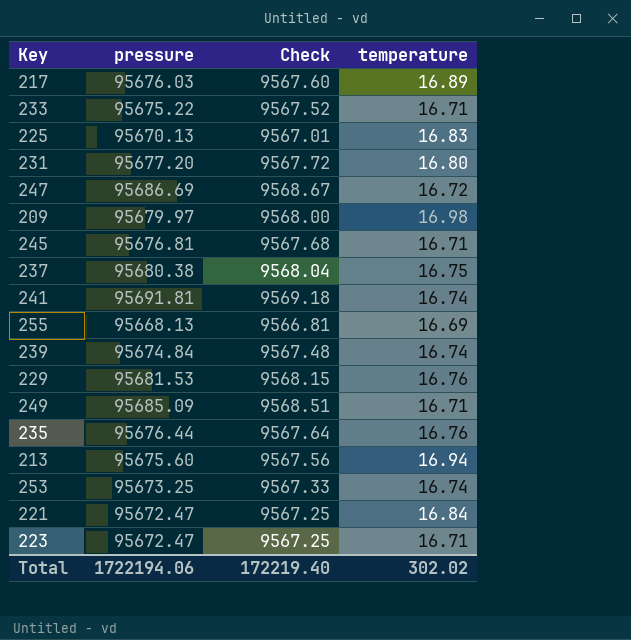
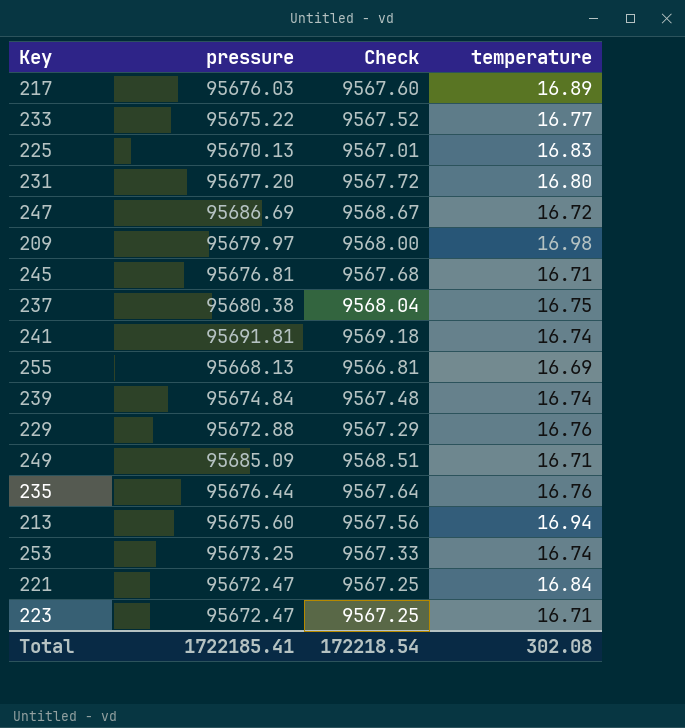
233 | temperature: 16.71 -> 16.77
229 | pressure: 95681.53 -> 95672.88
229 | Check: 9568.15 -> 9567.29
Total | pressure: 1722194.06 -> 1722185.41
Total | Check: 172219.40 -> 172218.54
Total | temperature: 302.02 -> 302.08

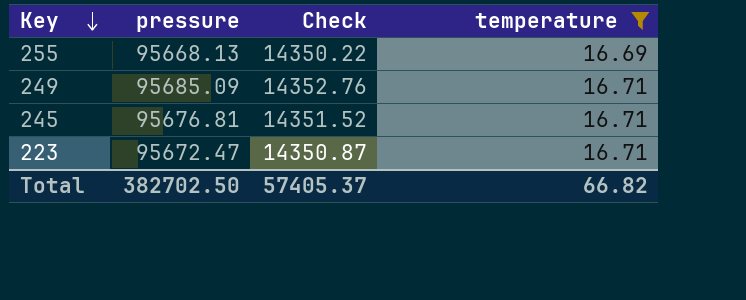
filter: none -> temperature <= 16.71
row order: none -> Key descending
column Check | formula: [pressure] * 0.1 -> [pressure] * 0.15
Total | pressure: 1722185.41 -> 382702.50
Total | Check: 172218.54 -> 57405.37
Total | temperature: 302.08 -> 66.82

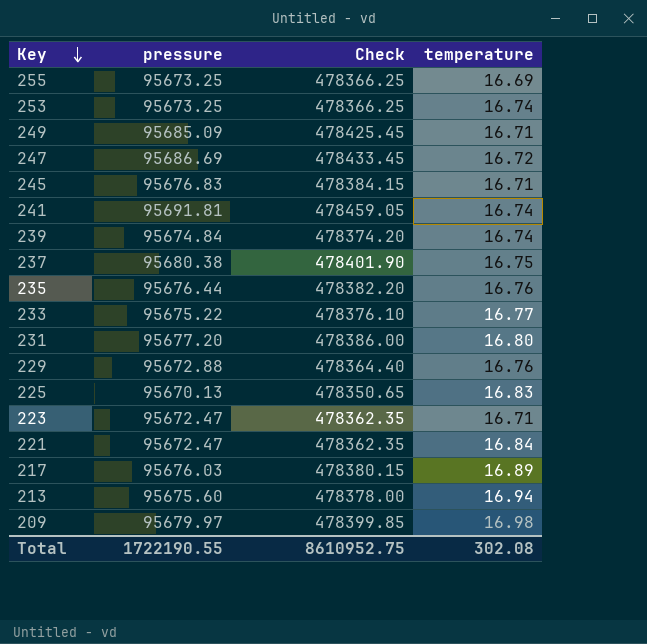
filter: temperature <= 16.71 -> none
column Check | formula: [pressure] * 0.15 -> [pressure] * 5
255 | pressure: 95668.13 -> 95673.25
245 | pressure: 95676.81 -> 95676.83
Total | pressure: 382702.50 -> 1722190.55
Total | Check: 57405.37 -> 8610952.75
Total | temperature: 66.82 -> 302.08

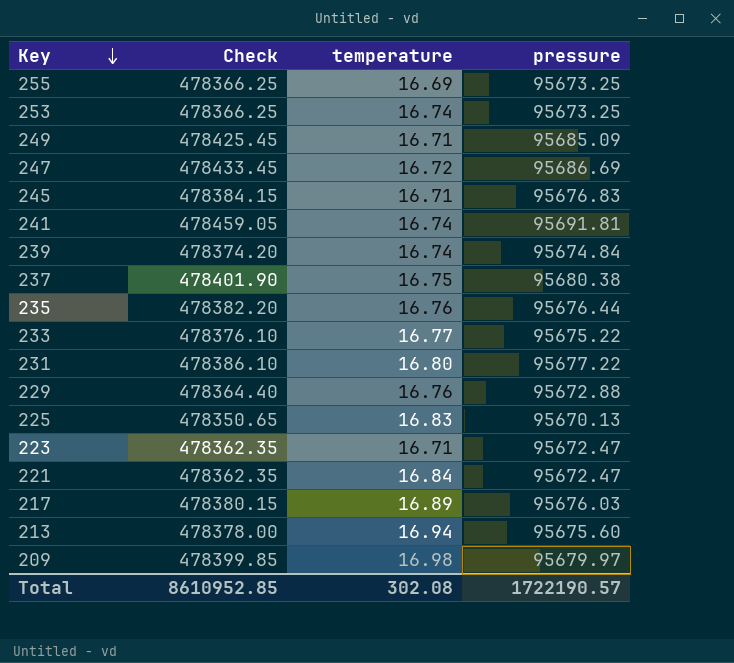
column pressure | position: 2 -> 4
231 | Check: 478386.00 -> 478386.10
231 | pressure: 95677.20 -> 95677.22
Total | Check: 8610952.75 -> 8610952.85
Total | pressure: 1722190.55 -> 1722190.57

